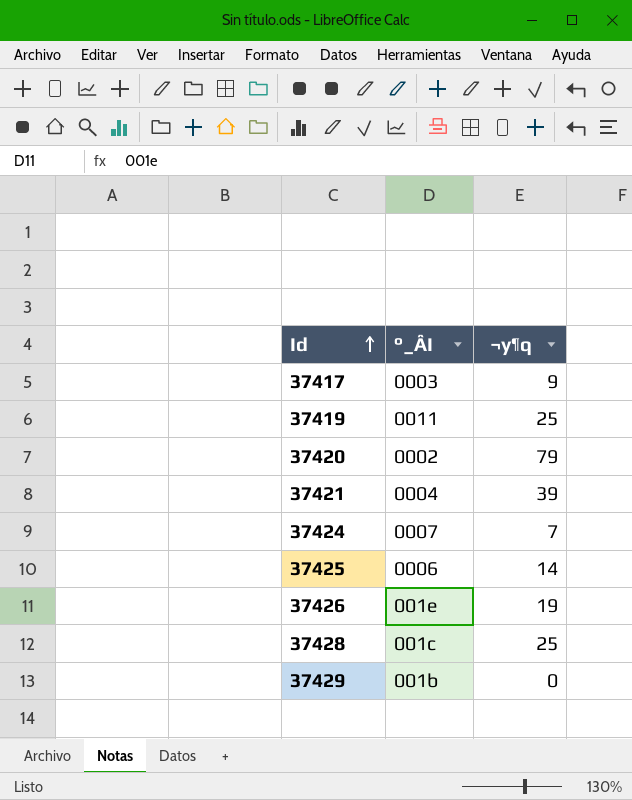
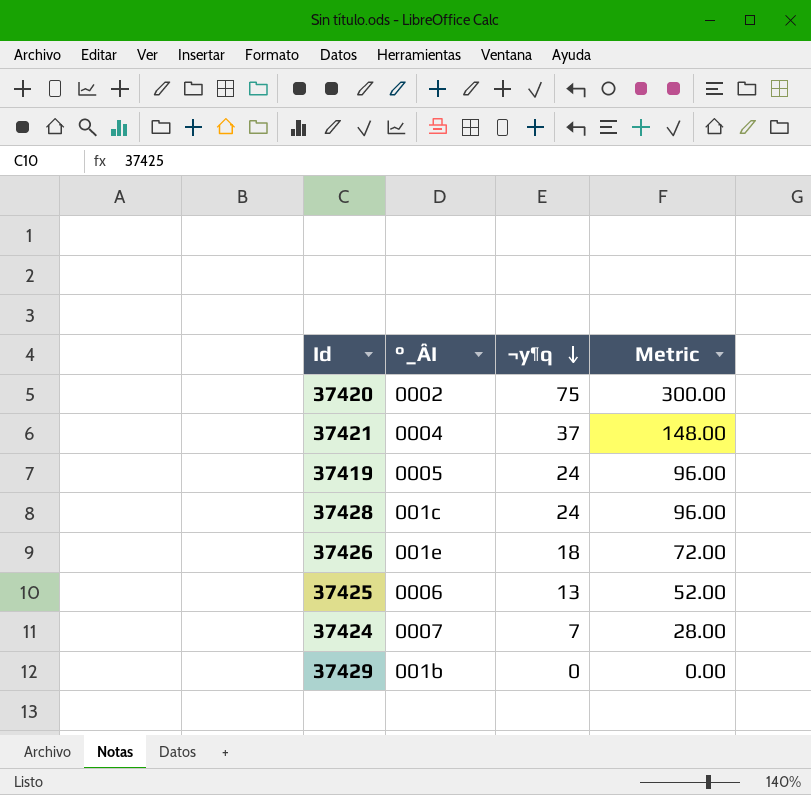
row order: Id ascending -> ¬y¶q descending
column Metric | formula: none -> [¬y¶q] * 4
row 37417: 0003 | 9 -> none
37420 | ¬y¶q: 79 -> 75
37421 | ¬y¶q: 39 -> 37
37419 | °_ÂI: 0011 -> 0005
37419 | ¬y¶q: 25 -> 24
37428 | ¬y¶q: 25 -> 24
37426 | ¬y¶q: 19 -> 18
37425 | ¬y¶q: 14 -> 13

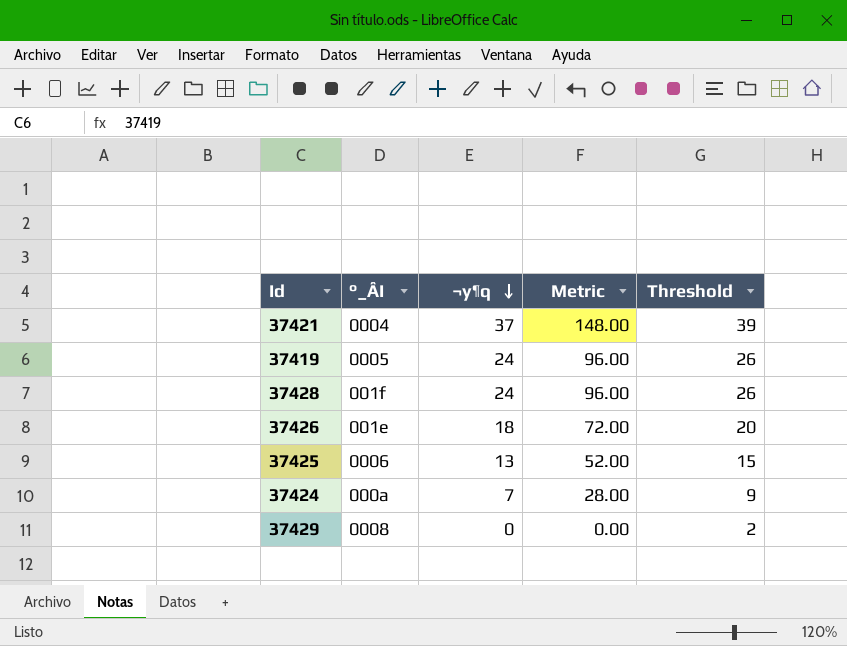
column Threshold | formula: none -> [¬y¶q] + 2
row 37420: 0002 | 75 | 300.00 -> none
37428 | °_ÂI: 001c -> 001f
37424 | °_ÂI: 0007 -> 000a
37429 | °_ÂI: 001b -> 0008

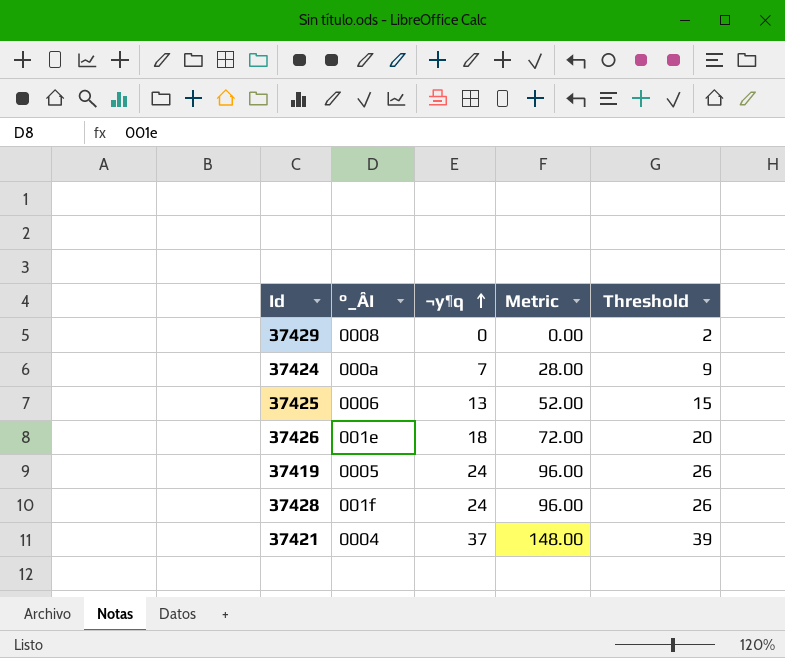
row order: ¬y¶q descending -> ¬y¶q ascending

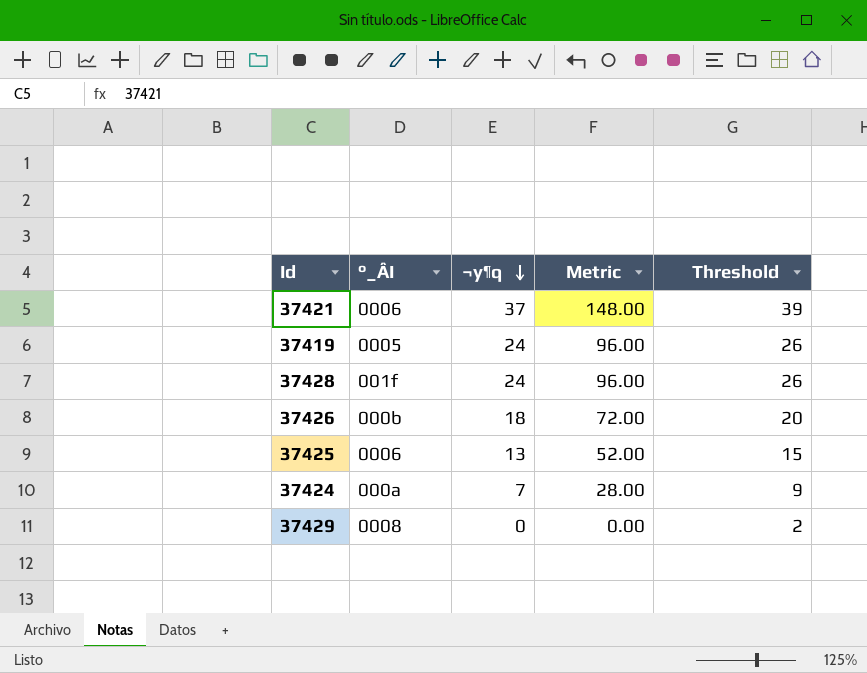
row order: ¬y¶q ascending -> ¬y¶q descending
37421 | °_ÂI: 0004 -> 0006
37426 | °_ÂI: 001e -> 000b

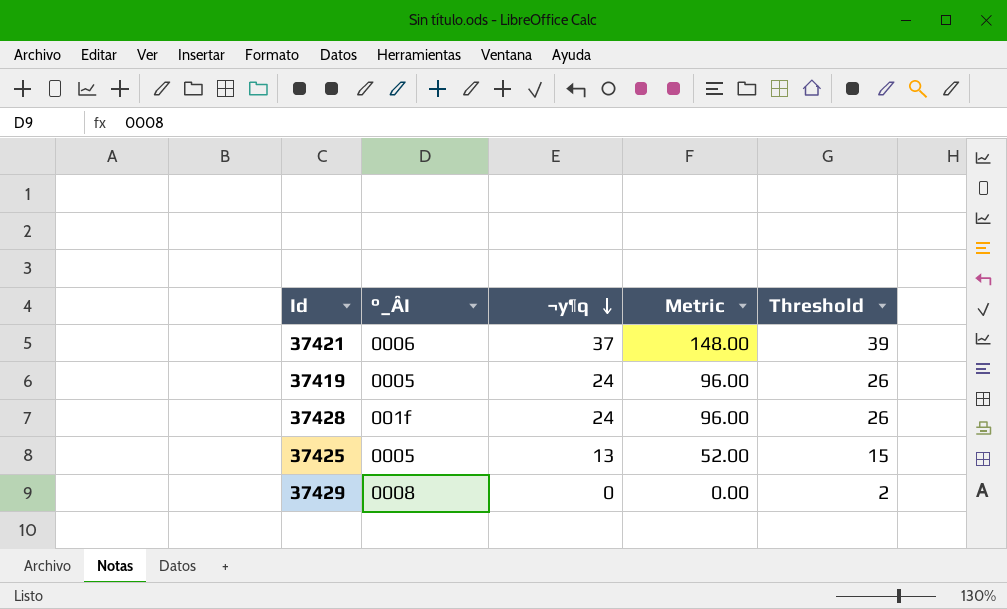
row 37426: 000b | 18 | 72.00 | 20 -> none
row 37424: 000a | 7 | 28.00 | 9 -> none
37425 | °_ÂI: 0006 -> 0005

